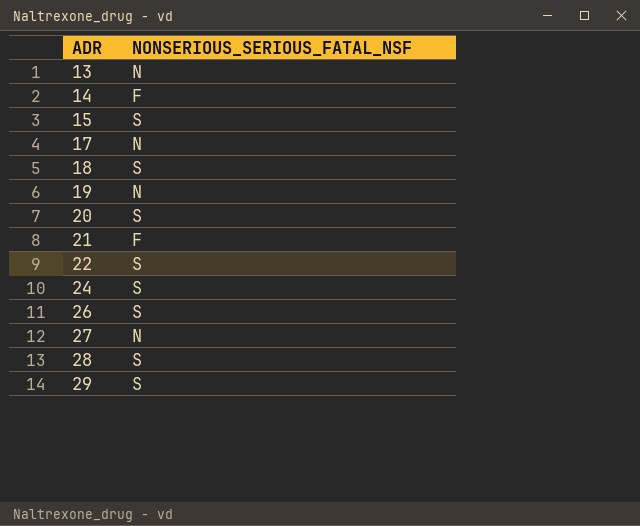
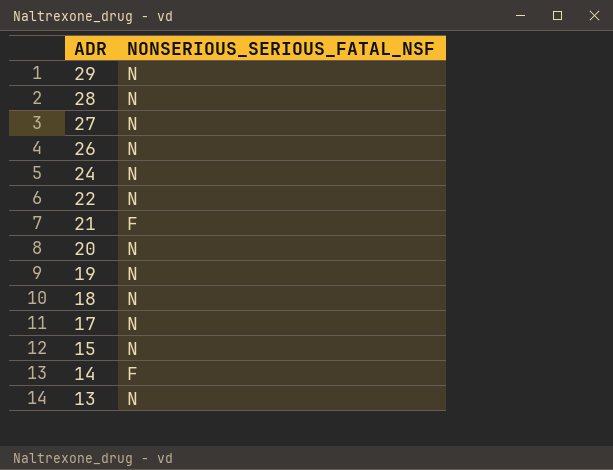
row order: ADR ascending -> ADR descending
29 | NONSERIOUS_SERIOUS_FATAL_NSF: S -> N
28 | NONSERIOUS_SERIOUS_FATAL_NSF: S -> N
26 | NONSERIOUS_SERIOUS_FATAL_NSF: S -> N
24 | NONSERIOUS_SERIOUS_FATAL_NSF: S -> N
22 | NONSERIOUS_SERIOUS_FATAL_NSF: S -> N
20 | NONSERIOUS_SERIOUS_FATAL_NSF: S -> N
18 | NONSERIOUS_SERIOUS_FATAL_NSF: S -> N
15 | NONSERIOUS_SERIOUS_FATAL_NSF: S -> N

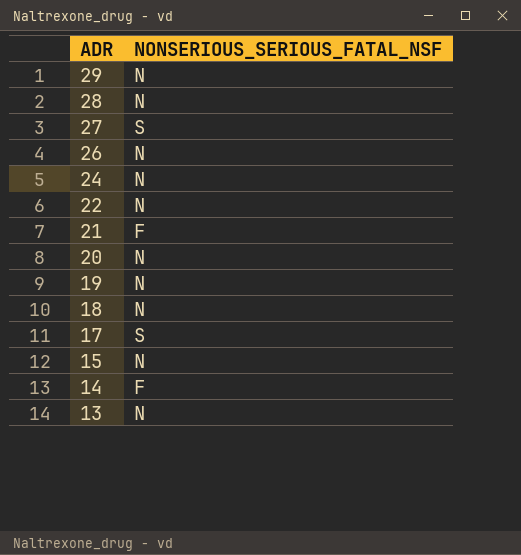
27 | NONSERIOUS_SERIOUS_FATAL_NSF: N -> S
17 | NONSERIOUS_SERIOUS_FATAL_NSF: N -> S

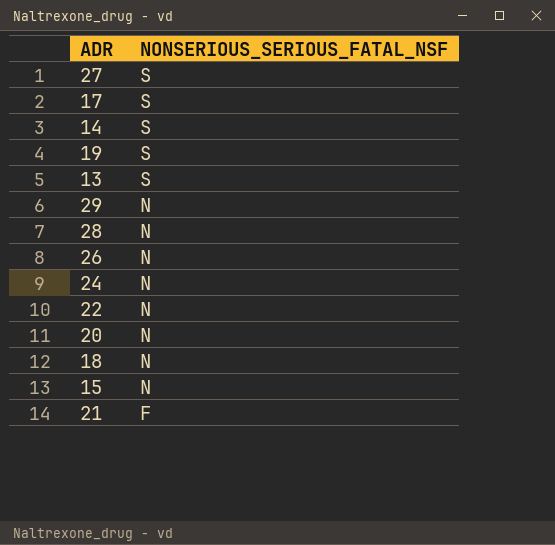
row order: ADR descending -> NONSERIOUS_SERIOUS_FATAL_NSF descending
14 | NONSERIOUS_SERIOUS_FATAL_NSF: F -> S
19 | NONSERIOUS_SERIOUS_FATAL_NSF: N -> S
13 | NONSERIOUS_SERIOUS_FATAL_NSF: N -> S

